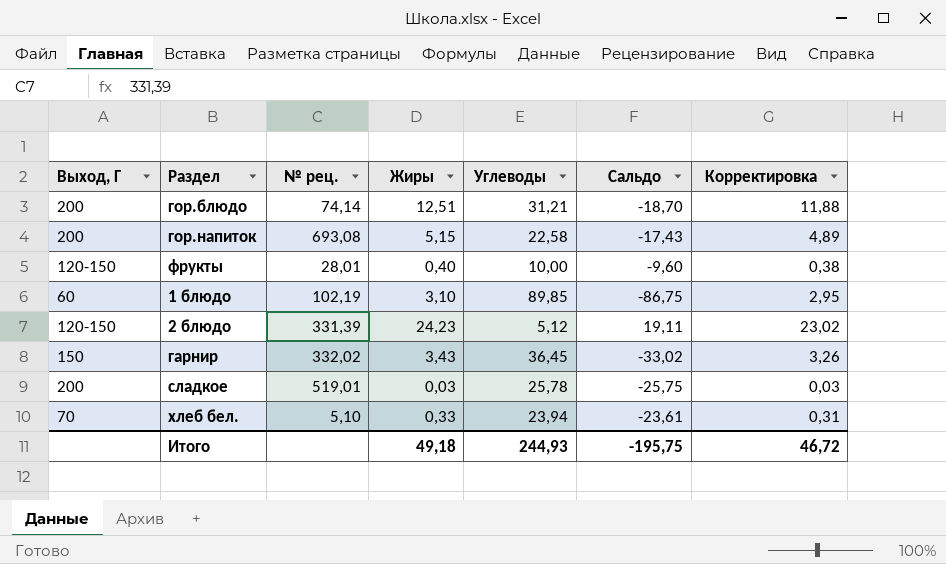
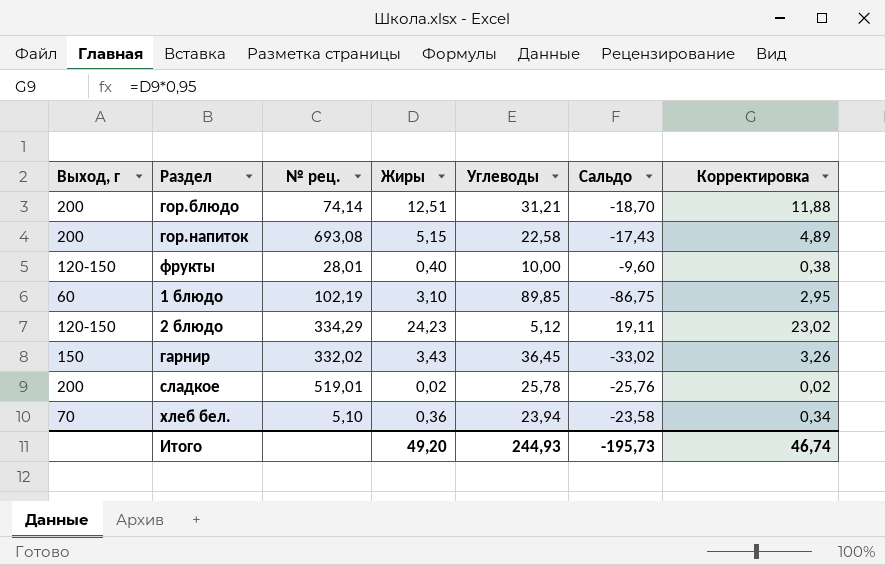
column name: Выход, Г -> Выход, г
2 блюдо | № рец.: 331,39 -> 334,29
сладкое | Жиры: 0,03 -> 0,02
сладкое | Сальдо: -25,75 -> -25,76
сладкое | Корректировка: 0,03 -> 0,02
хлеб бел. | Жиры: 0,33 -> 0,36
хлеб бел. | Сальдо: -23,61 -> -23,58
хлеб бел. | Корректировка: 0,31 -> 0,34
Итого | Жиры: 49,18 -> 49,20
Итого | Сальдо: -195,75 -> -195,73
Итого | Корректировка: 46,72 -> 46,74

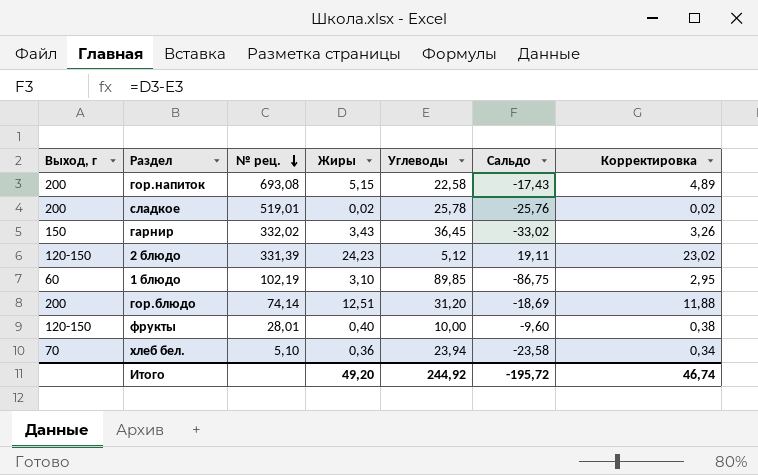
row order: none -> № рец. descending
2 блюдо | № рец.: 334,29 -> 331,39
гор.блюдо | Углеводы: 31,21 -> 31,20
гор.блюдо | Сальдо: -18,70 -> -18,69
Итого | Углеводы: 244,93 -> 244,92
Итого | Сальдо: -195,73 -> -195,72

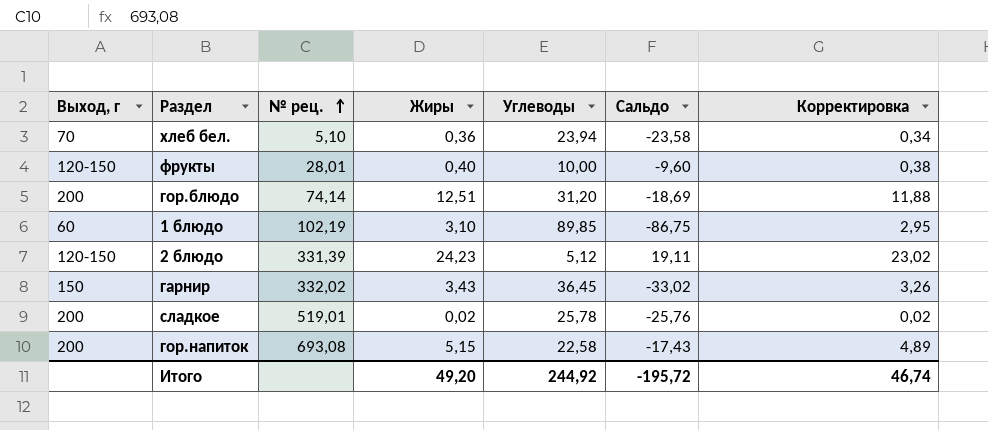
row order: № рец. descending -> № рец. ascending

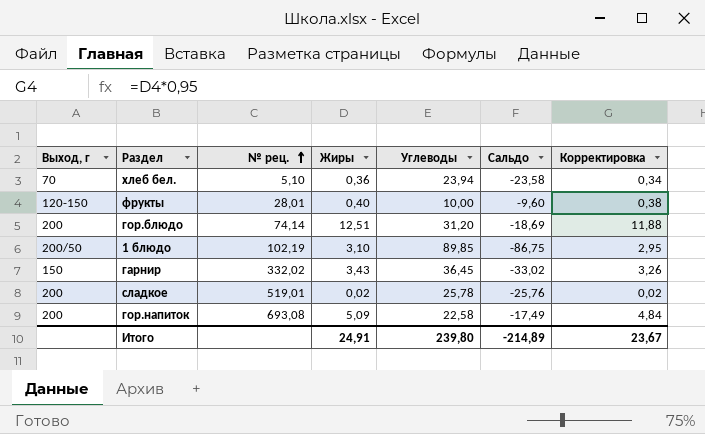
row 2 блюдо: 120-150 | 331,39 | 24,23 | 5,12 | 19,11 | 23,02 -> none
1 блюдо | Выход, г: 60 -> 200/50
гор.напиток | Жиры: 5,15 -> 5,09
гор.напиток | Сальдо: -17,43 -> -17,49
гор.напиток | Корректировка: 4,89 -> 4,84
Итого | Жиры: 49,20 -> 24,91
Итого | Углеводы: 244,92 -> 239,80
Итого | Сальдо: -195,72 -> -214,89
Итого | Корректировка: 46,74 -> 23,67

